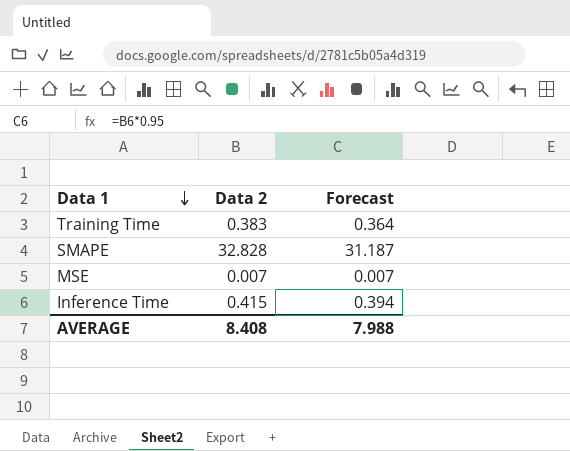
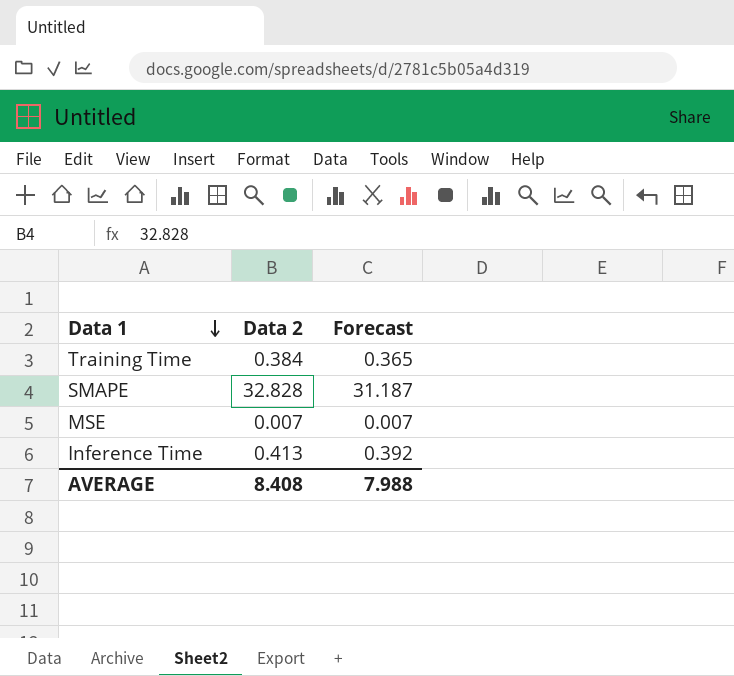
Training Time | Data 2: 0.383 -> 0.384
Training Time | Forecast: 0.364 -> 0.365
Inference Time | Data 2: 0.415 -> 0.413
Inference Time | Forecast: 0.394 -> 0.392

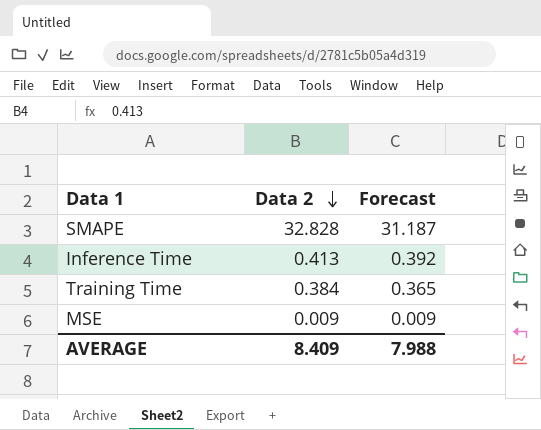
row order: Data 1 descending -> Data 2 descending
MSE | Data 2: 0.007 -> 0.009
MSE | Forecast: 0.007 -> 0.009
AVERAGE | Data 2: 8.408 -> 8.409

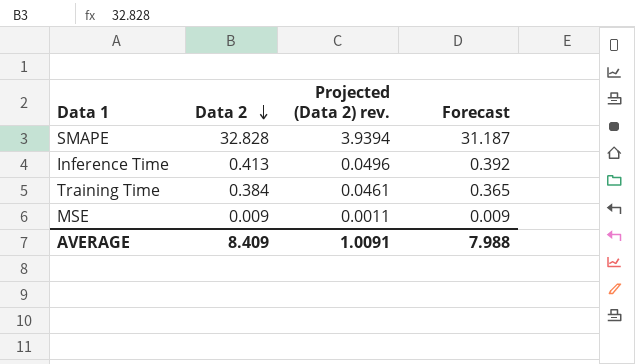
column Projected (Data 2) rev. | formula: none -> [Data 2] * 0.12

